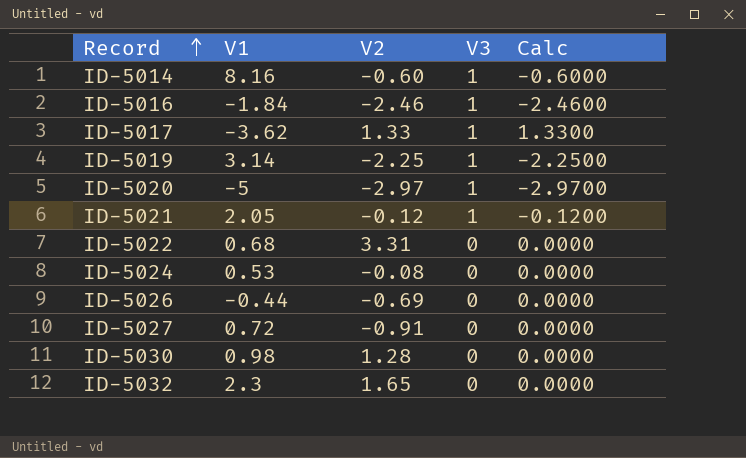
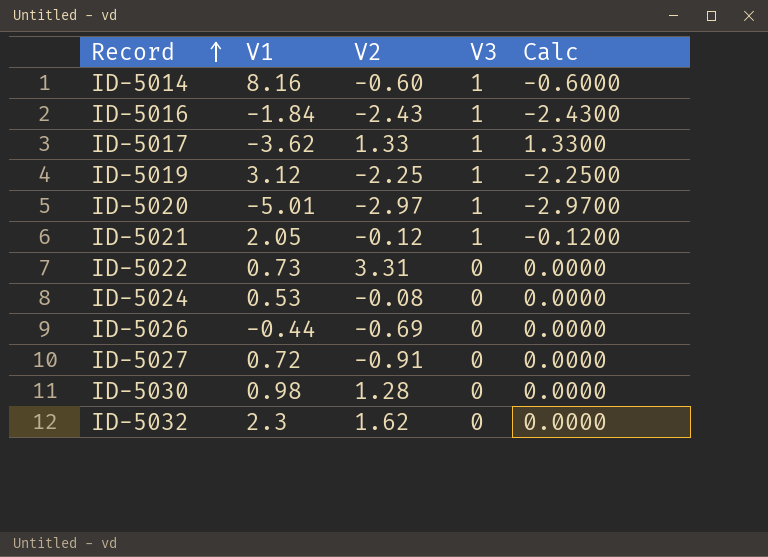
ID-5016 | V2: -2.46 -> -2.43
ID-5016 | Calc: -2.4600 -> -2.4300
ID-5019 | V1: 3.14 -> 3.12
ID-5020 | V1: -5 -> -5.01
ID-5022 | V1: 0.68 -> 0.73
ID-5032 | V2: 1.65 -> 1.62

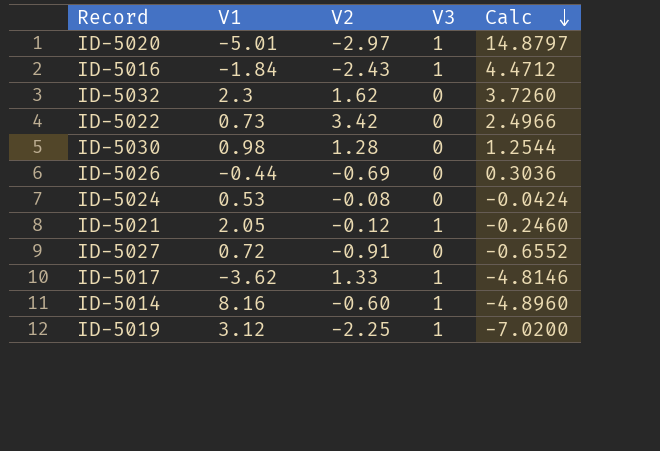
row order: Record ascending -> Calc descending
column Calc | formula: [V2] * [V3] -> [V1] * [V2]
ID-5022 | V2: 3.31 -> 3.42

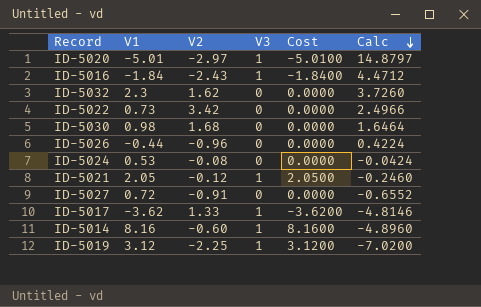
column Cost | formula: none -> [V1] * [V3]
ID-5030 | V2: 1.28 -> 1.68
ID-5030 | Calc: 1.2544 -> 1.6464
ID-5026 | V2: -0.69 -> -0.96
ID-5026 | Calc: 0.3036 -> 0.4224

